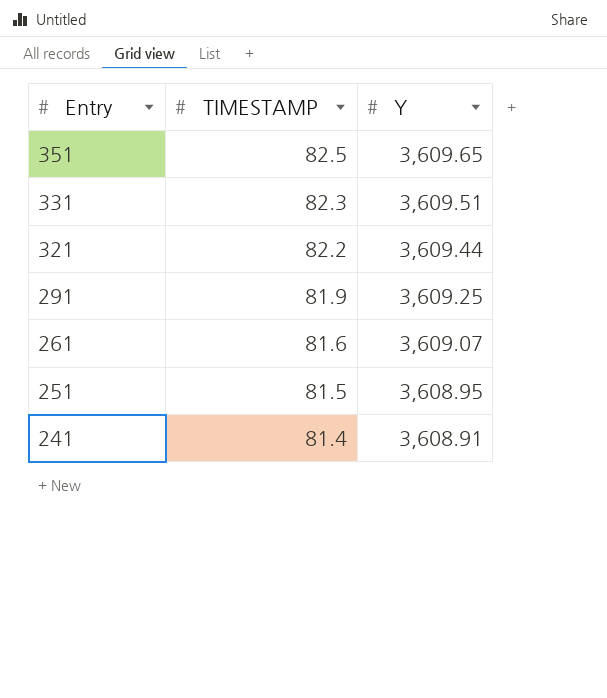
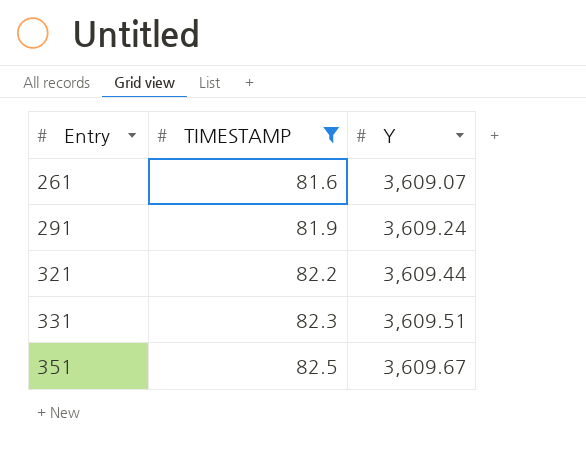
filter: none -> TIMESTAMP >= 81.6
row order: Entry descending -> Entry ascending
291 | Y: 3,609.25 -> 3,609.24
351 | Y: 3,609.65 -> 3,609.67

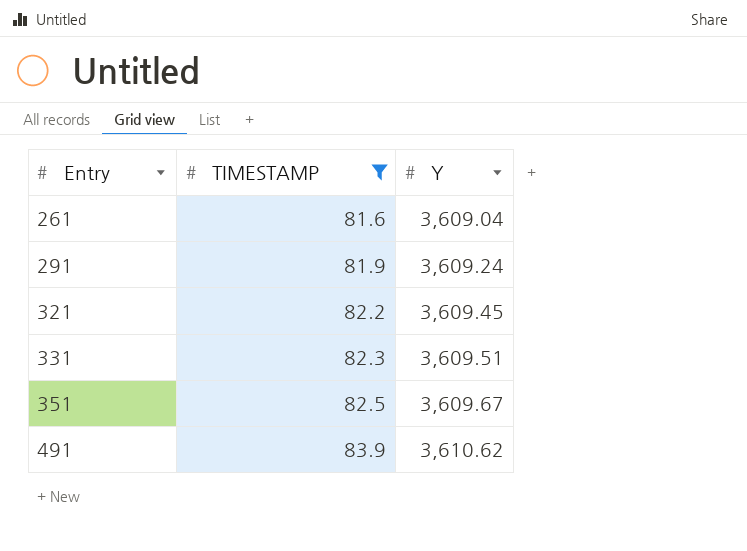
261 | Y: 3,609.07 -> 3,609.04
321 | Y: 3,609.44 -> 3,609.45
row 491: none -> 83.9 | 3,610.62

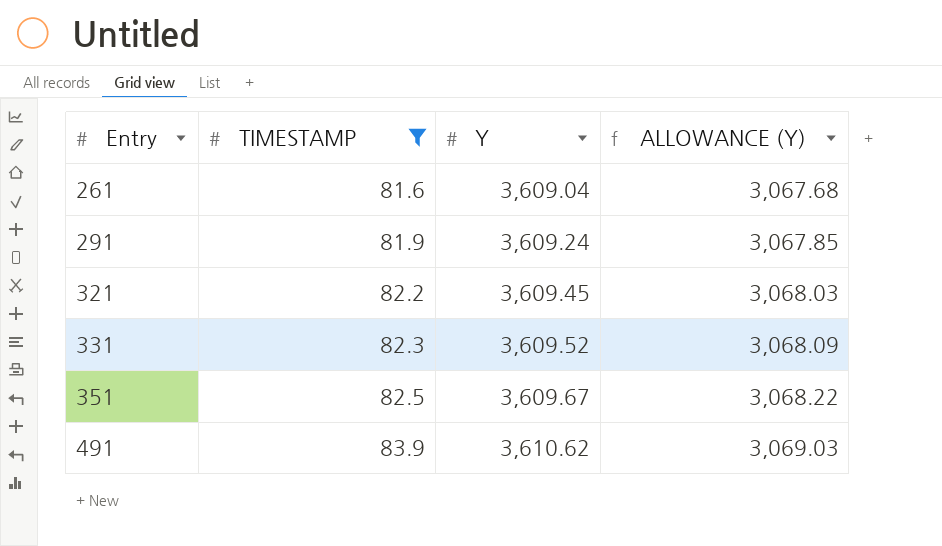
column ALLOWANCE (Y) | formula: none -> [Y] * 0.85
331 | Y: 3,609.51 -> 3,609.52

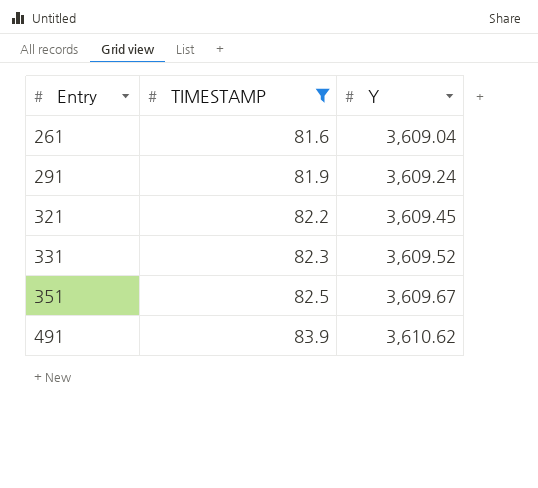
column ALLOWANCE (Y) | formula: [Y] * 0.85 -> none

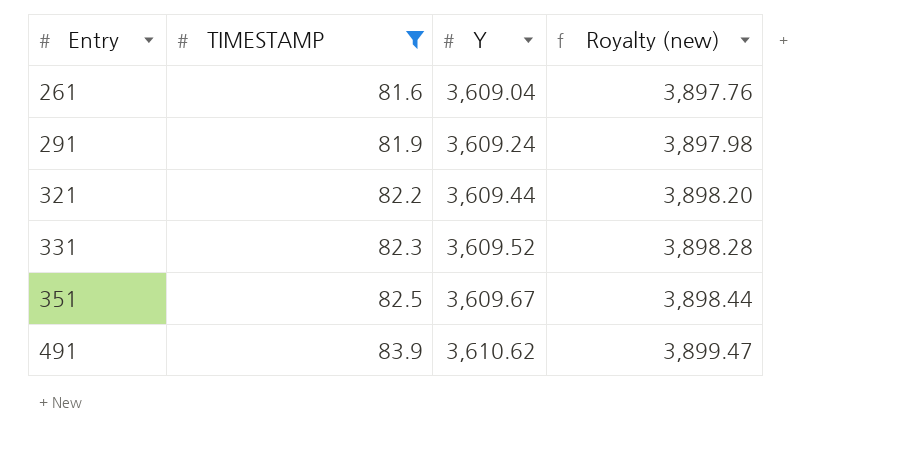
column Royalty (new) | formula: none -> [Y] * 1.08
321 | Y: 3,609.45 -> 3,609.44

